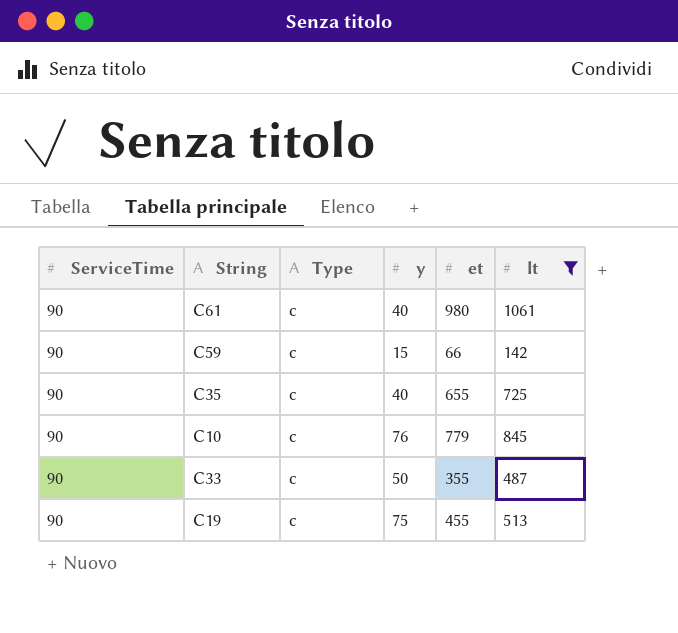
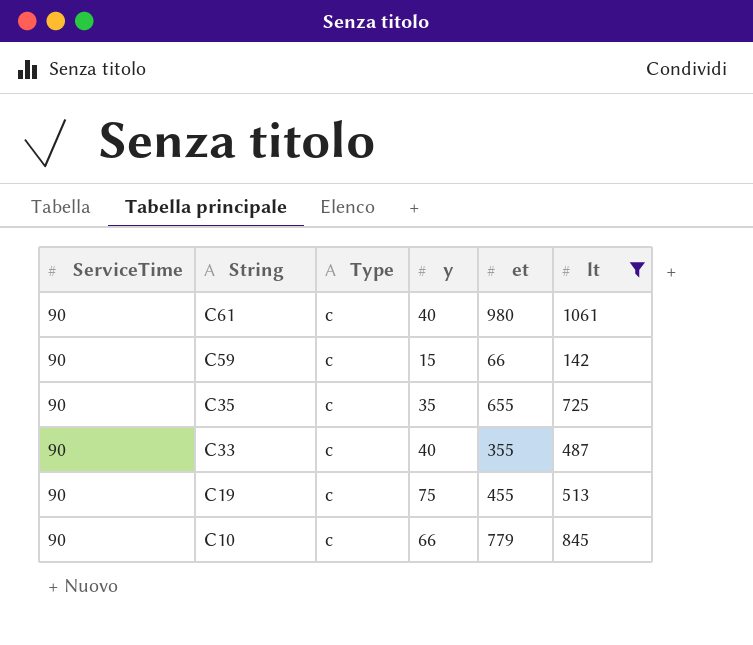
row order: none -> String descending
C35 | y: 40 -> 35
C33 | y: 50 -> 40
C10 | y: 76 -> 66

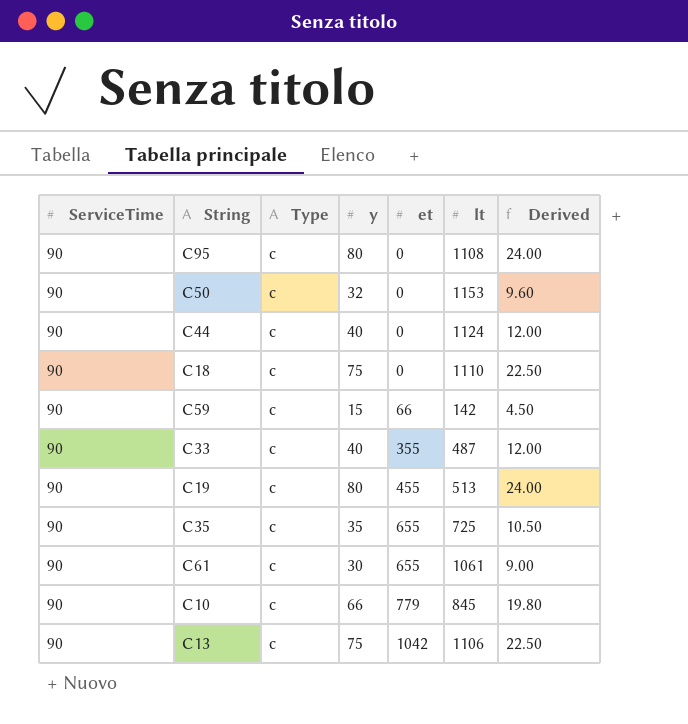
filter: lt <= 1061 -> none
row order: String descending -> et ascending
column Derived | formula: none -> [y] * 0.3
C19 | y: 75 -> 80
C61 | y: 40 -> 30
C61 | et: 980 -> 655

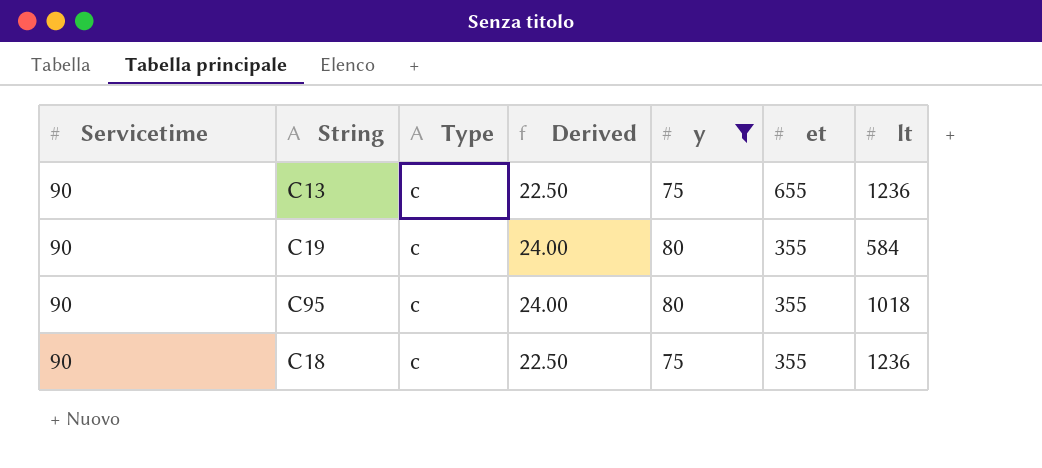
filter: none -> y >= 75
row order: et ascending -> et descending
column name: ServiceTime -> Servicetime
column Derived | position: 7 -> 4
C13 | et: 1042 -> 655
C13 | lt: 1106 -> 1236
C19 | et: 455 -> 355
C19 | lt: 513 -> 584
C95 | et: 0 -> 355
C95 | lt: 1108 -> 1018
C18 | et: 0 -> 355
C18 | lt: 1110 -> 1236

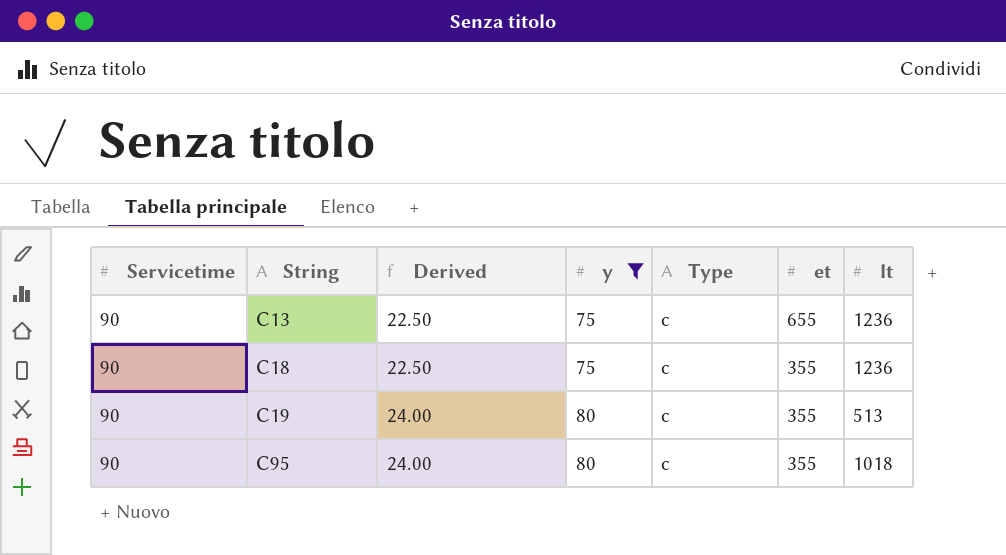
row order: et descending -> String ascending
column Type | position: 3 -> 5
C19 | lt: 584 -> 513

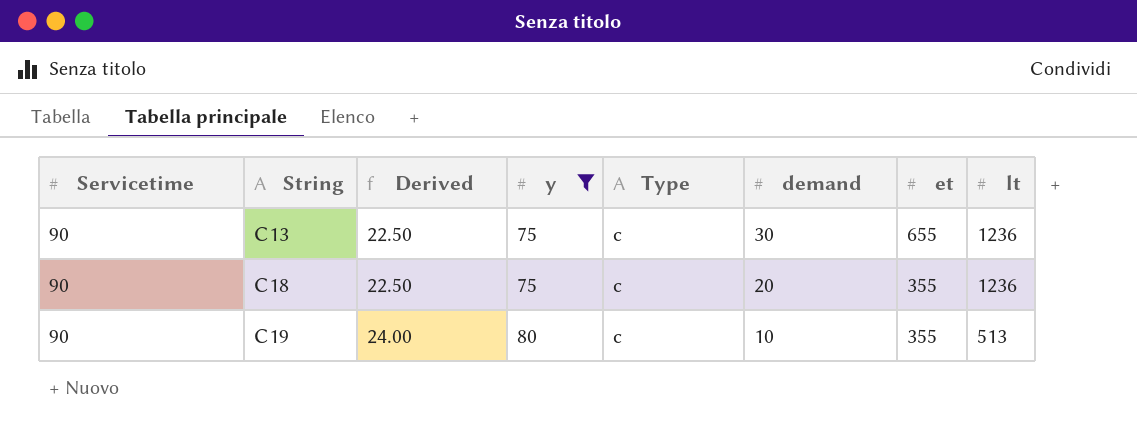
column demand | position: none -> 6
row C95: 90 | 24.00 | 80 | c | 355 | 1018 -> none

